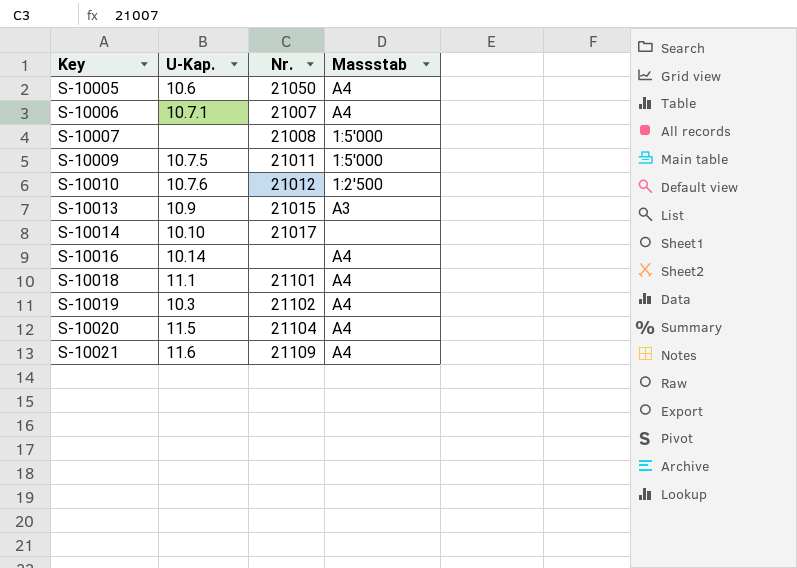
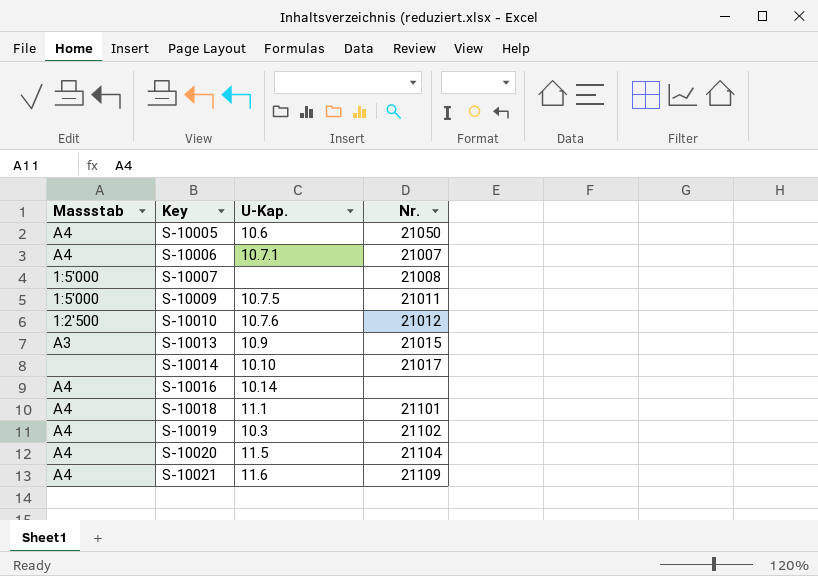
column Massstab | position: 4 -> 1

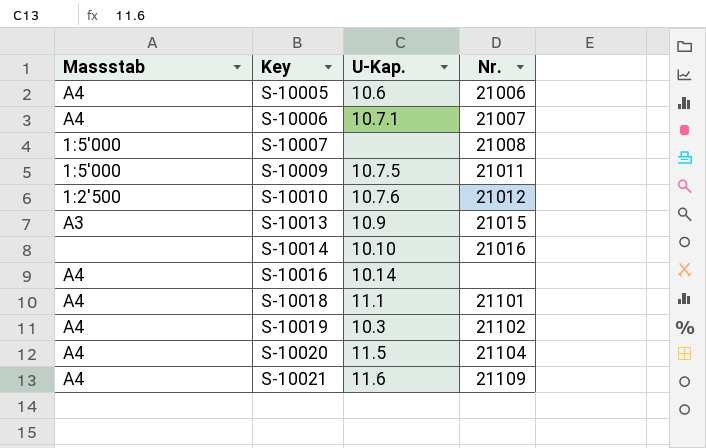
S-10005 | Nr.: 21050 -> 21006
S-10014 | Nr.: 21017 -> 21016

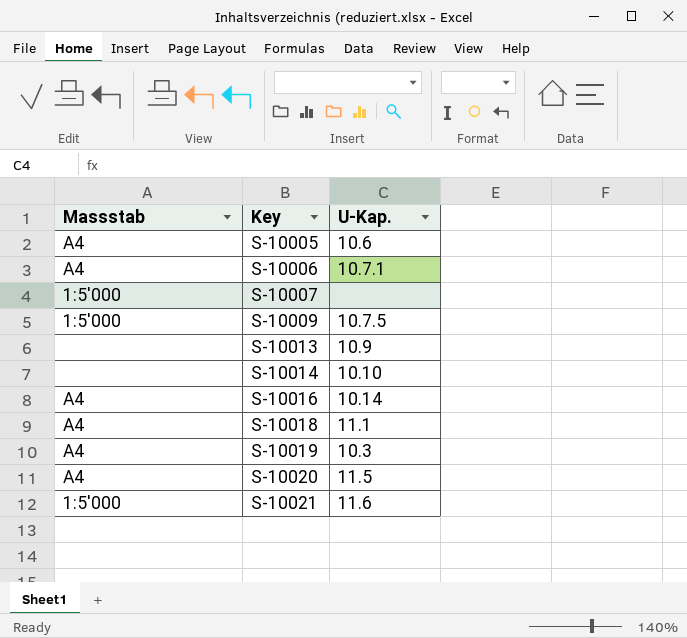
column Nr. | position: 4 -> none
row S-10010: 1:2'500 | 10.7.6 | 21012 -> none
S-10013 | Massstab: A3 -> none
S-10021 | Massstab: A4 -> 1:5'000

